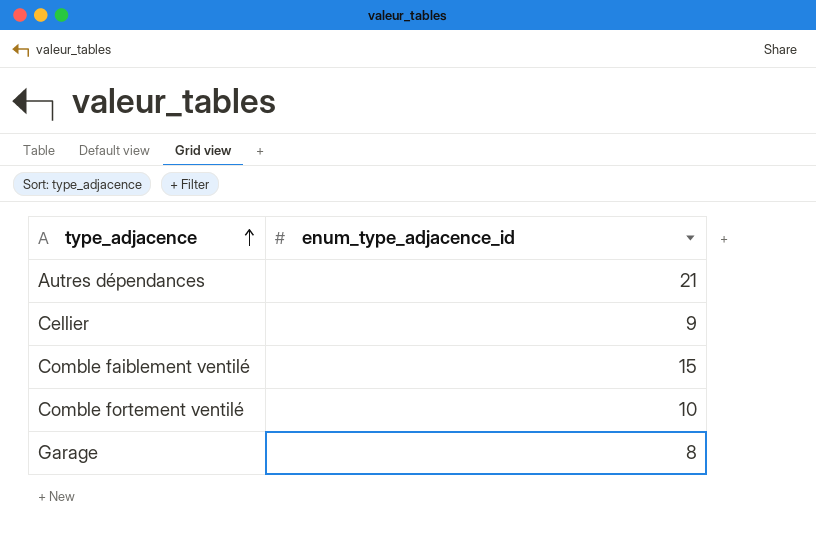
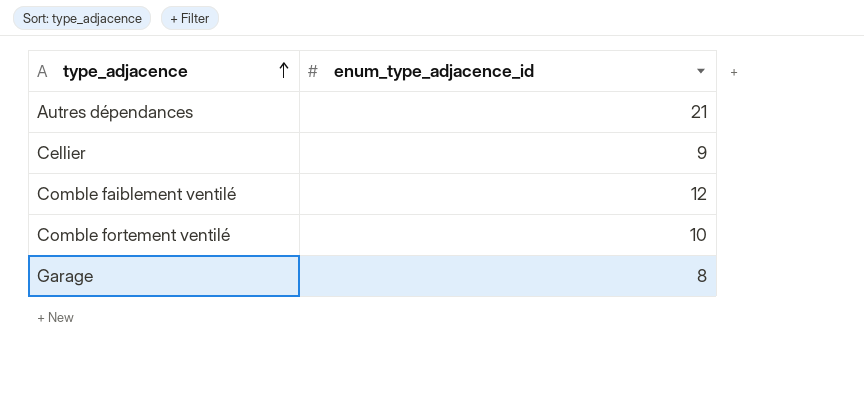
Comble faiblement ventilé | enum_type_adjacence_id: 15 -> 12

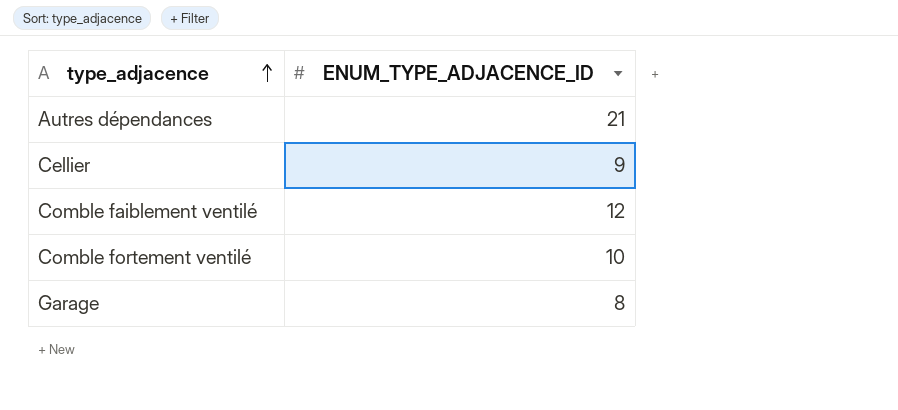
column name: enum_type_adjacence_id -> ENUM_TYPE_ADJACENCE_ID

